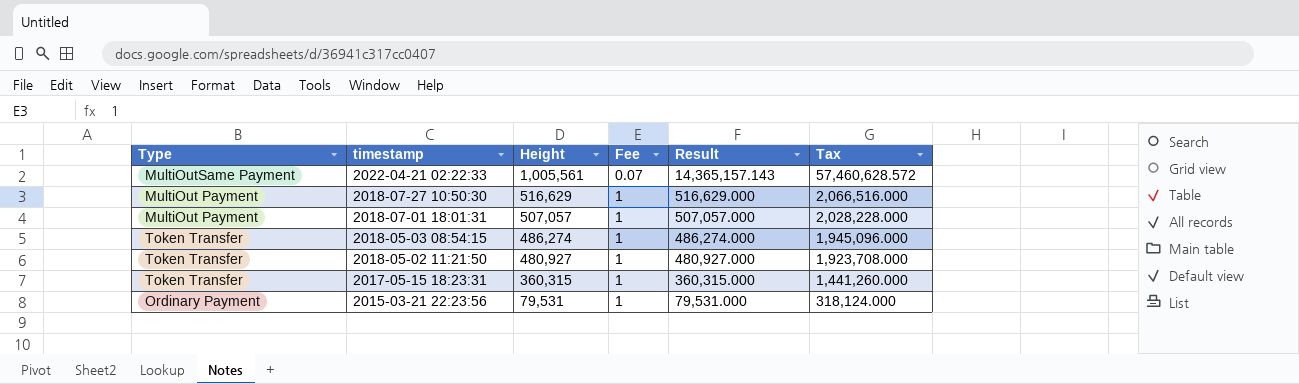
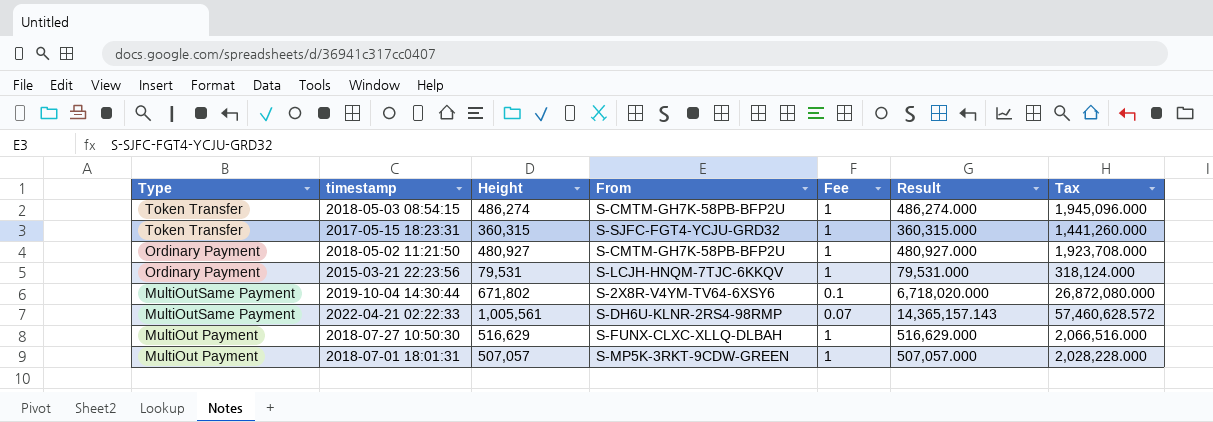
row order: timestamp descending -> Type descending
column From | position: none -> 4
2018-05-02 11:21:50 | Type: Token Transfer -> Ordinary Payment
row 2019-10-04 14:30:44: none -> MultiOutSame Payment | 671,802 | S-2X8R-V4YM-TV64-6XSY6 | 0.1 | 6,718,020.000 | 26,872,080.000

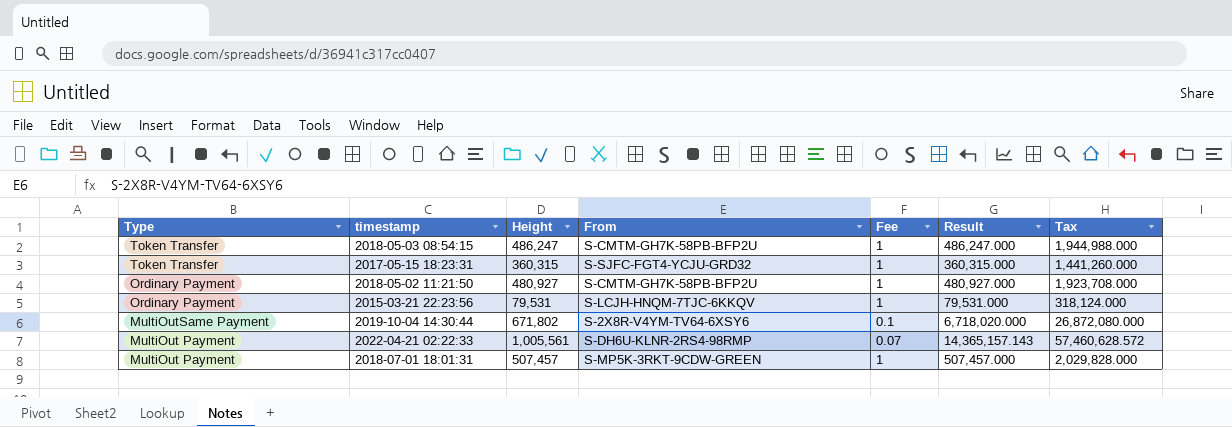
row 2018-07-27 10:50:30: MultiOut Payment | 516,629 | S-FUNX-CLXC-XLLQ-DLBAH | 1 | 516,629.000 | 2,066,516.000 -> none
2018-05-03 08:54:15 | Height: 486,274 -> 486,247
2018-05-03 08:54:15 | Result: 486,274.000 -> 486,247.000
2018-05-03 08:54:15 | Tax: 1,945,096.000 -> 1,944,988.000
2022-04-21 02:22:33 | Type: MultiOutSame Payment -> MultiOut Payment
2018-07-01 18:01:31 | Height: 507,057 -> 507,457
2018-07-01 18:01:31 | Result: 507,057.000 -> 507,457.000
2018-07-01 18:01:31 | Tax: 2,028,228.000 -> 2,029,828.000

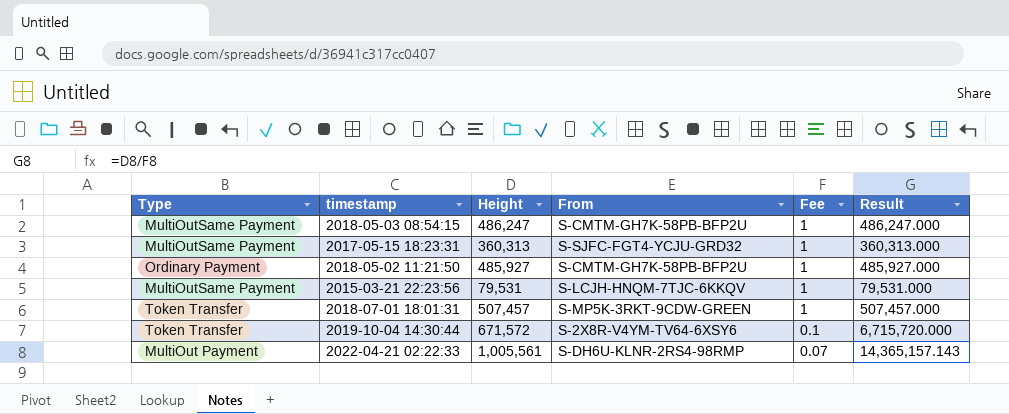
row order: Type descending -> Fee descending
column Tax | formula: [Result] * 4 -> none
2018-05-03 08:54:15 | Type: Token Transfer -> MultiOutSame Payment
2017-05-15 18:23:31 | Type: Token Transfer -> MultiOutSame Payment
2017-05-15 18:23:31 | Height: 360,315 -> 360,313
2017-05-15 18:23:31 | Result: 360,315.000 -> 360,313.000
2018-05-02 11:21:50 | Height: 480,927 -> 485,927
2018-05-02 11:21:50 | Result: 480,927.000 -> 485,927.000
2015-03-21 22:23:56 | Type: Ordinary Payment -> MultiOutSame Payment
2018-07-01 18:01:31 | Type: MultiOut Payment -> Token Transfer
2019-10-04 14:30:44 | Type: MultiOutSame Payment -> Token Transfer
2019-10-04 14:30:44 | Height: 671,802 -> 671,572
2019-10-04 14:30:44 | Result: 6,718,020.000 -> 6,715,720.000

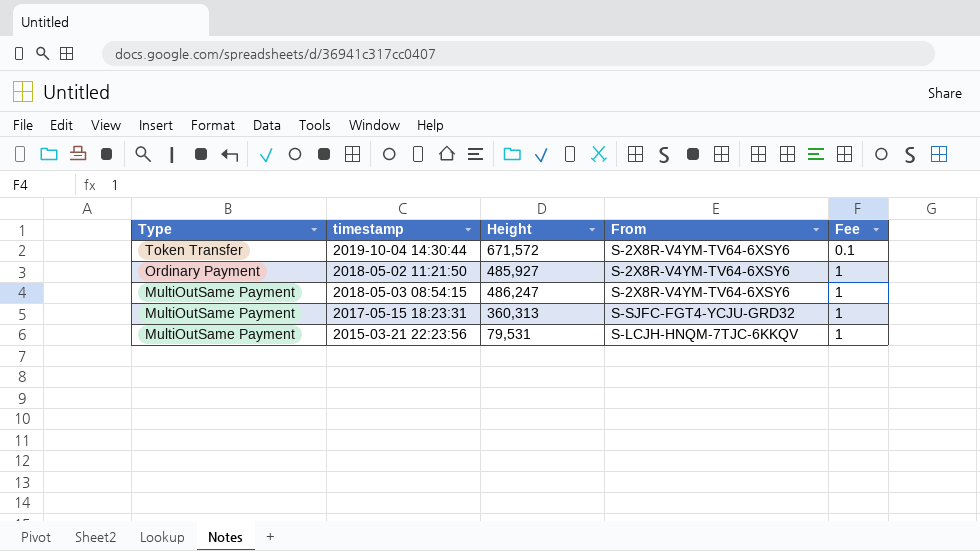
row order: Fee descending -> Type descending
column Result | formula: [Height] / [Fee] -> none
row 2018-07-01 18:01:31: Token Transfer | 507,457 | S-MP5K-3RKT-9CDW-GREEN | 1 | 507,457.000 -> none
row 2022-04-21 02:22:33: MultiOut Payment | 1,005,561 | S-DH6U-KLNR-2RS4-98RMP | 0.07 | 14,365,157.143 -> none
2018-05-02 11:21:50 | From: S-CMTM-GH7K-58PB-BFP2U -> S-2X8R-V4YM-TV64-6XSY6
2018-05-03 08:54:15 | From: S-CMTM-GH7K-58PB-BFP2U -> S-2X8R-V4YM-TV64-6XSY6

